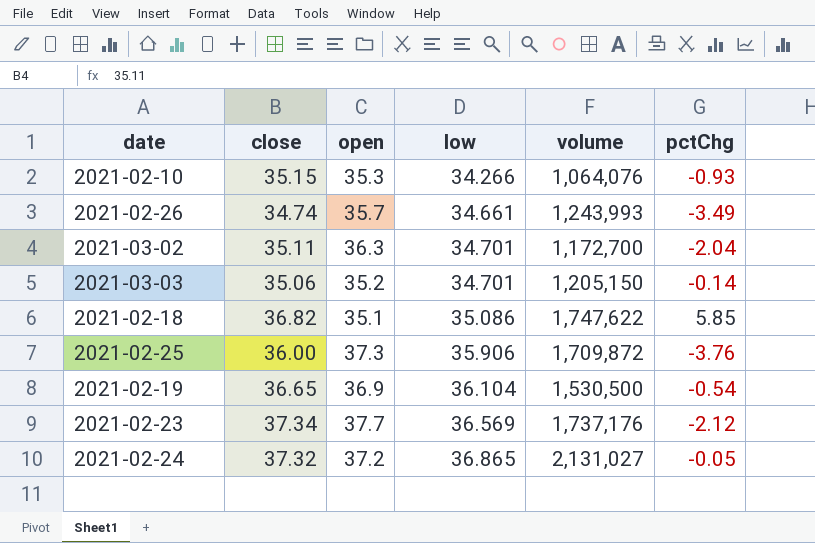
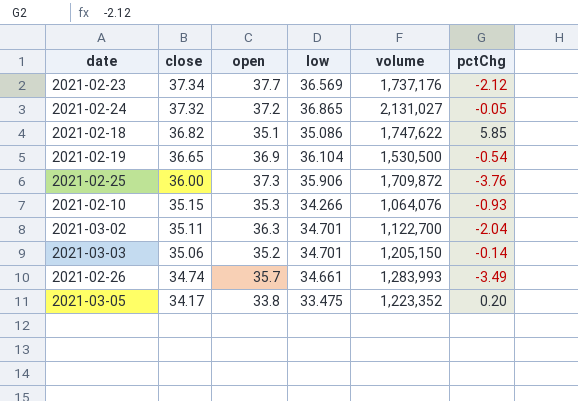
row order: low ascending -> close descending
2021-03-02 | volume: 1,172,700 -> 1,122,700
2021-02-26 | volume: 1,243,993 -> 1,283,993
row 2021-03-05: none -> 34.17 | 33.8 | 33.475 | 1,223,352 | 0.20

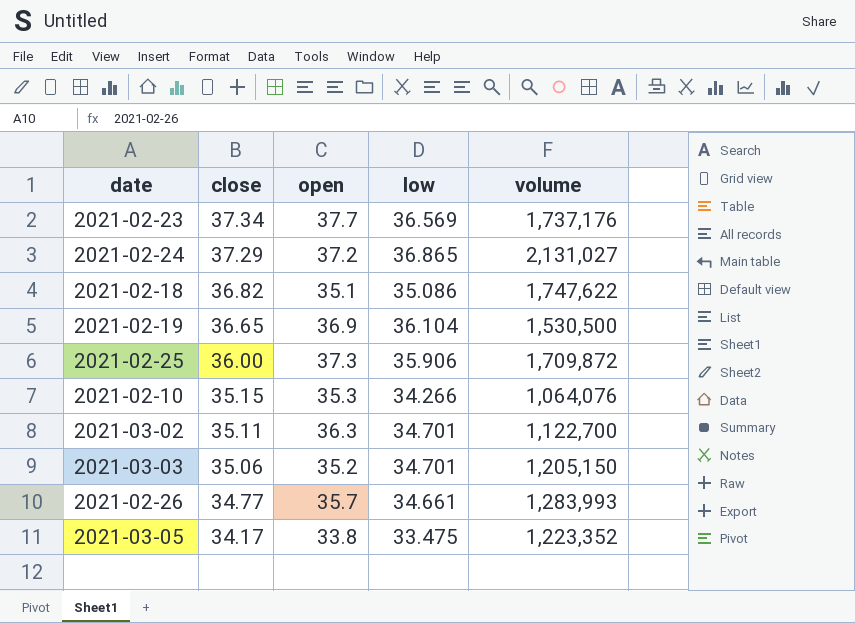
column pctChg | position: 6 -> none
2021-02-24 | close: 37.32 -> 37.29
2021-02-26 | close: 34.74 -> 34.77

